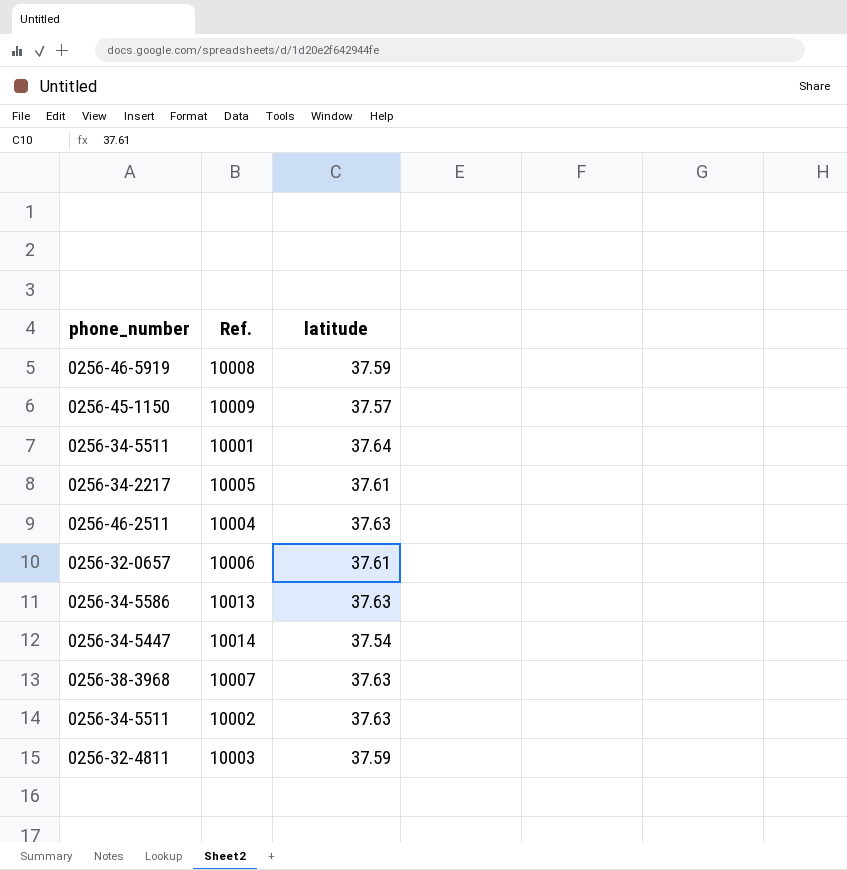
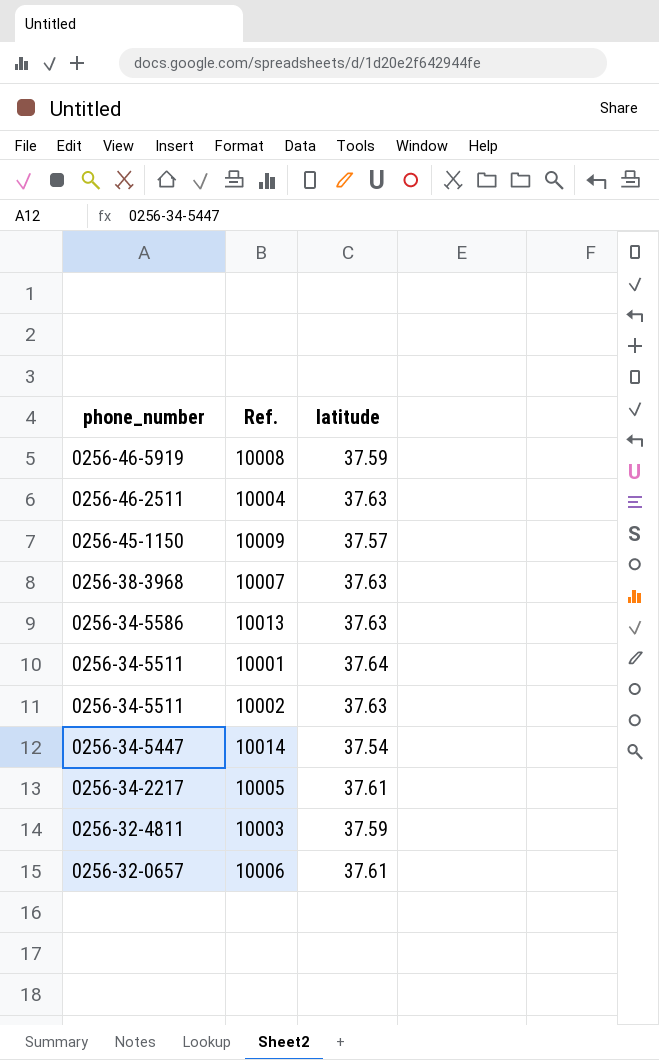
row order: none -> phone_number descending

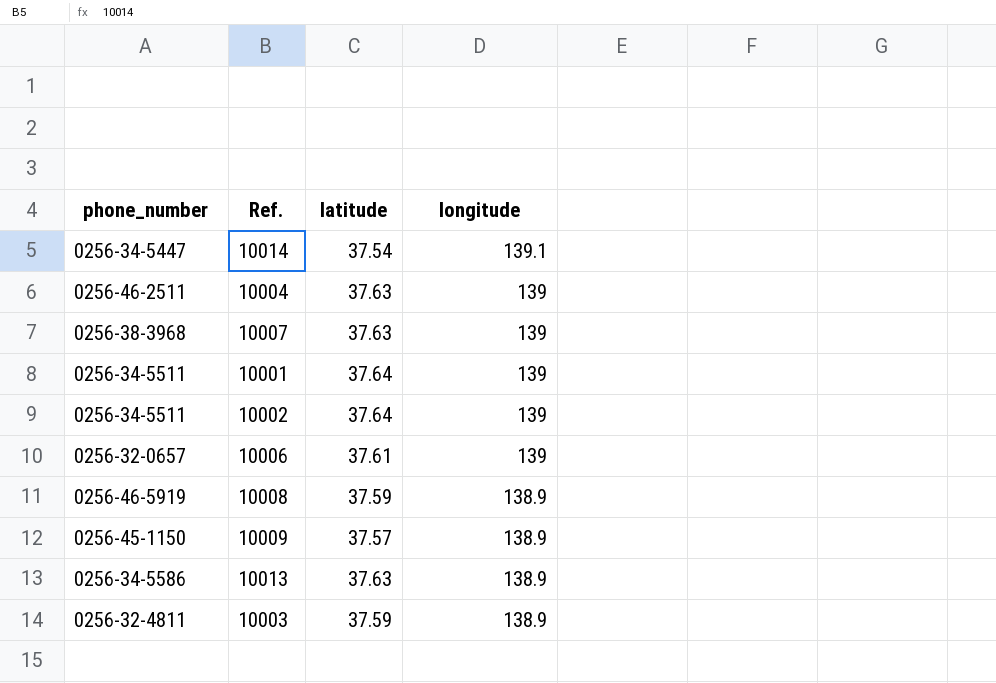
row order: phone_number descending -> longitude descending
column longitude | position: none -> 4
row 10005: 0256-34-2217 | 37.61 -> none
10002 | latitude: 37.63 -> 37.64

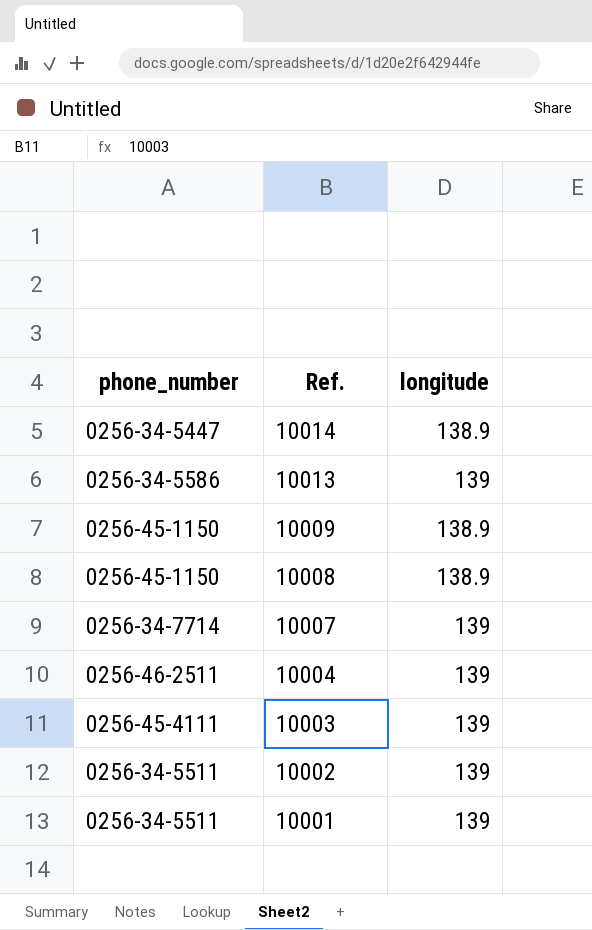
row order: longitude descending -> Ref. descending
column latitude | position: 3 -> none
row 10006: 0256-32-0657 | 37.61 | 139 -> none
10014 | longitude: 139.1 -> 138.9
10013 | longitude: 138.9 -> 139
10008 | phone_number: 0256-46-5919 -> 0256-45-1150
10007 | phone_number: 0256-38-3968 -> 0256-34-7714
10003 | phone_number: 0256-32-4811 -> 0256-45-4111
10003 | longitude: 138.9 -> 139

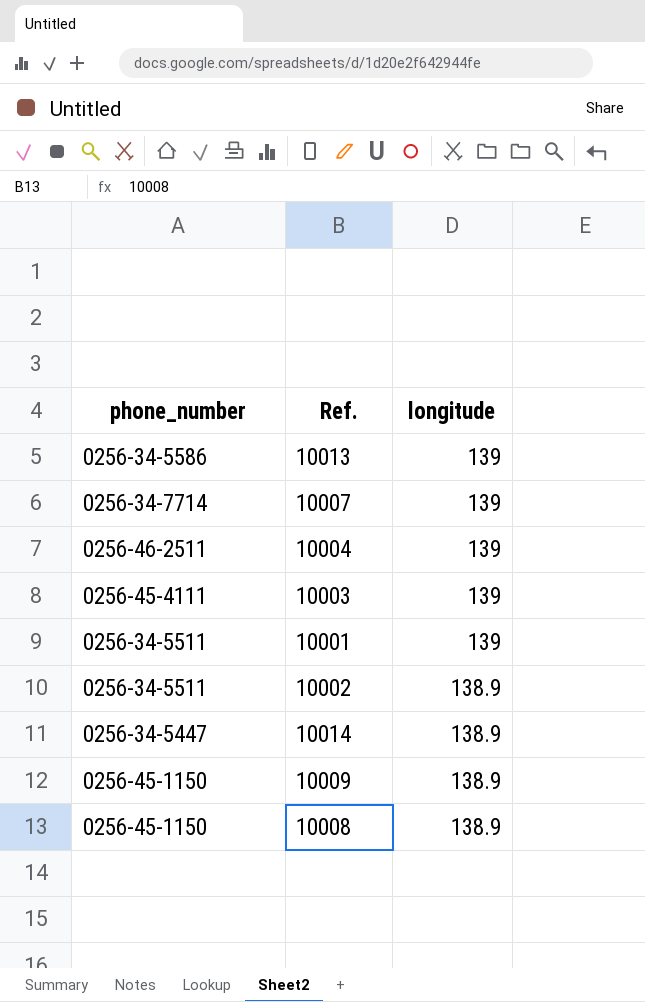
row order: Ref. descending -> longitude descending
10002 | longitude: 139 -> 138.9

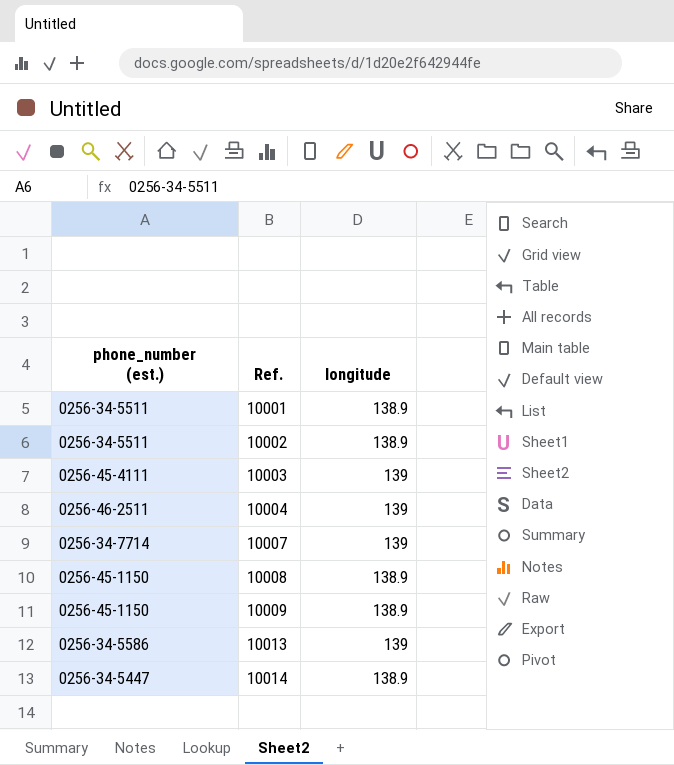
row order: longitude descending -> Ref. ascending
column name: phone_number -> phone_number (est.)
10001 | longitude: 139 -> 138.9

